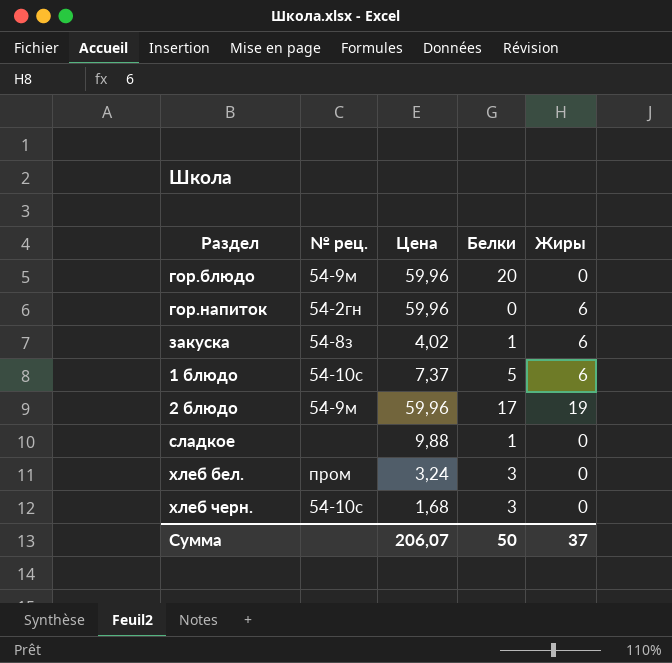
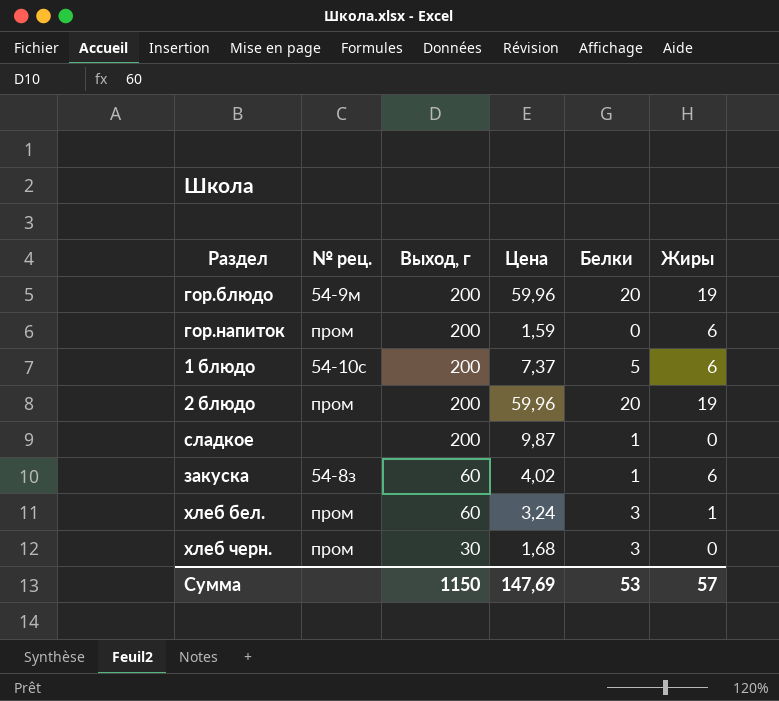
row order: none -> Выход, г descending
column Выход, г | position: none -> 3
гор.блюдо | Жиры: 0 -> 19
гор.напиток | № рец.: 54-2гн -> пром
гор.напиток | Цена: 59,96 -> 1,59
2 блюдо | № рец.: 54-9м -> пром
2 блюдо | Белки: 17 -> 20
сладкое | Цена: 9,88 -> 9,87
хлеб бел. | Жиры: 0 -> 1
хлеб черн. | № рец.: 54-10с -> пром
Сумма | Цена: 206,07 -> 147,69
Сумма | Белки: 50 -> 53
Сумма | Жиры: 37 -> 57

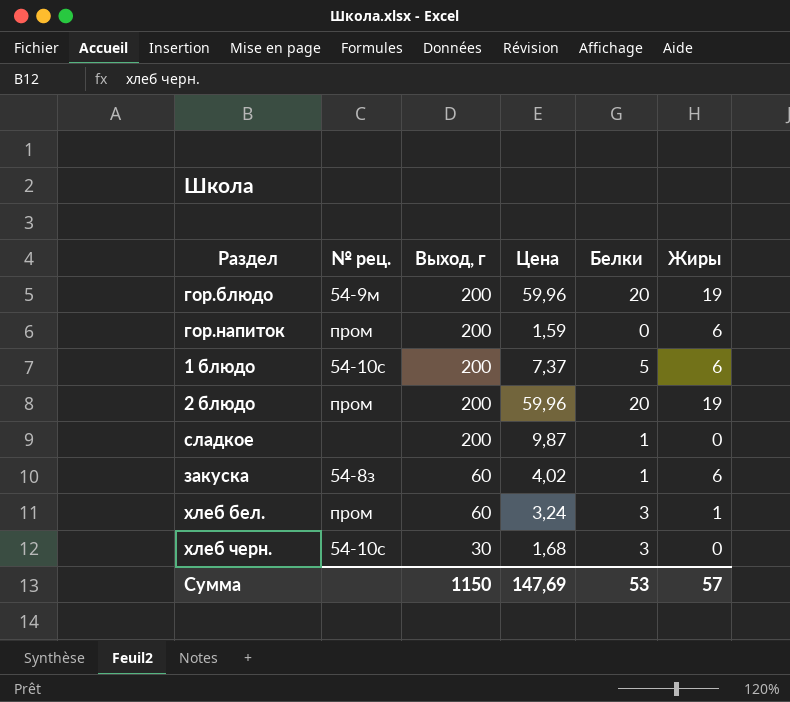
хлеб черн. | № рец.: пром -> 54-10с

